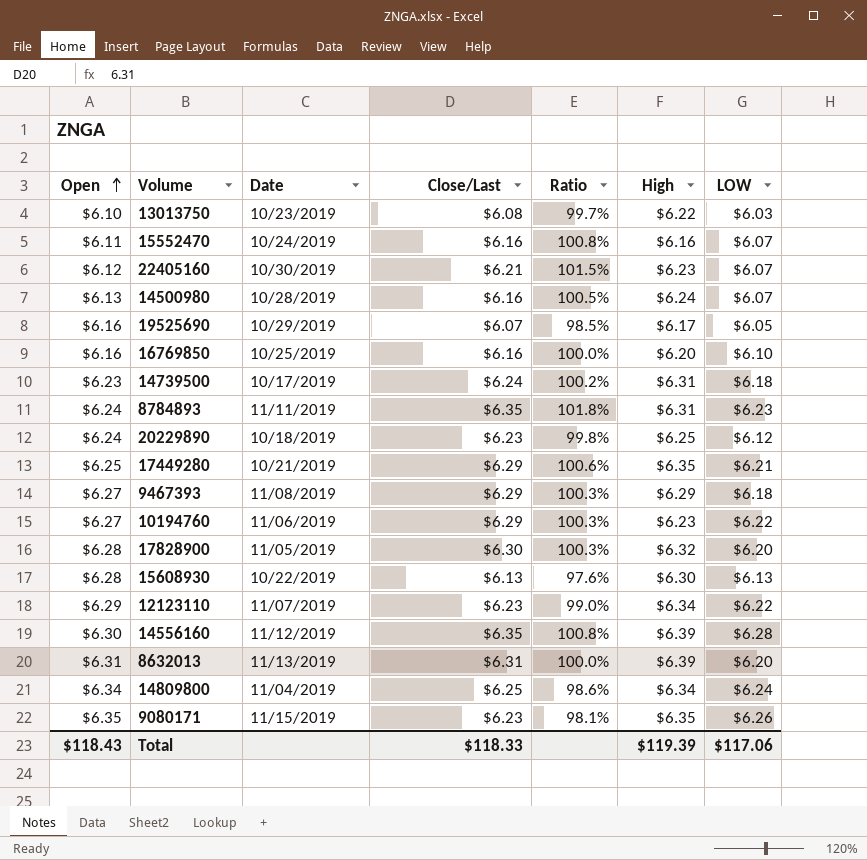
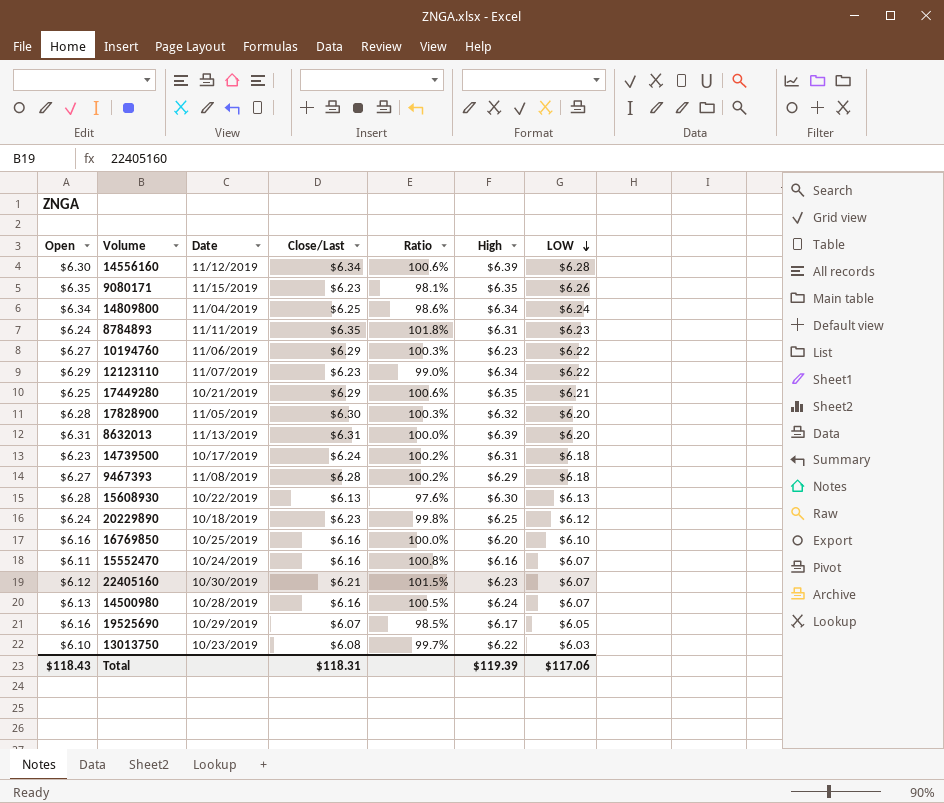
row order: Open ascending -> LOW descending
14556160 | Close/Last: $6.35 -> $6.34
14556160 | Ratio: 100.8% -> 100.6%
9467393 | Close/Last: $6.29 -> $6.28
9467393 | Ratio: 100.3% -> 100.2%
Total | Close/Last: $118.33 -> $118.31

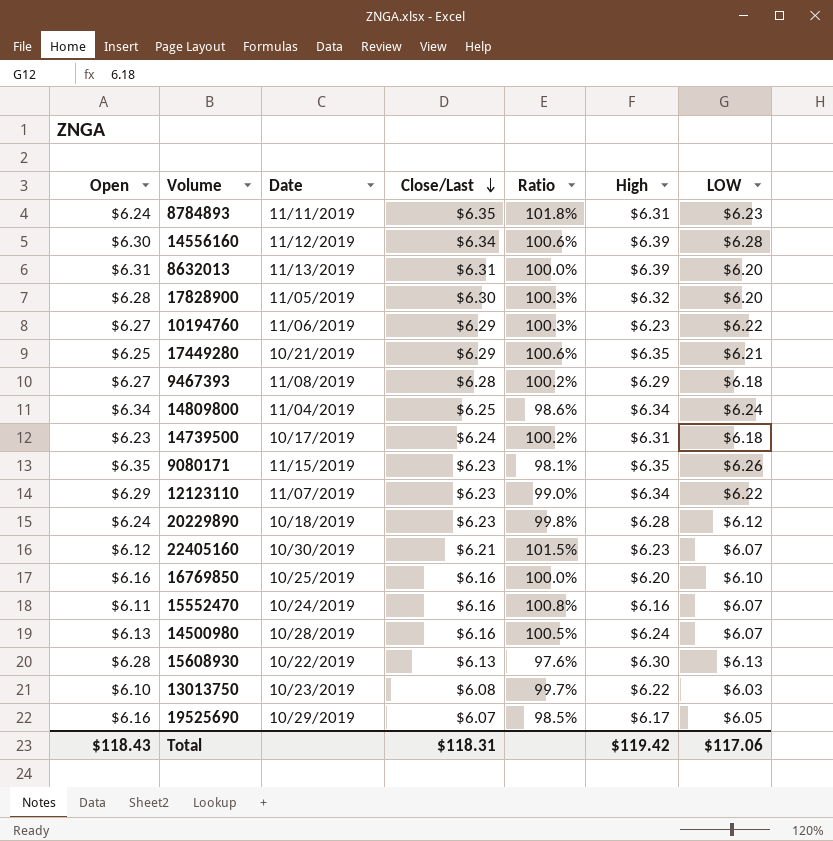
row order: LOW descending -> Close/Last descending
20229890 | High: $6.25 -> $6.28
Total | High: $119.39 -> $119.42

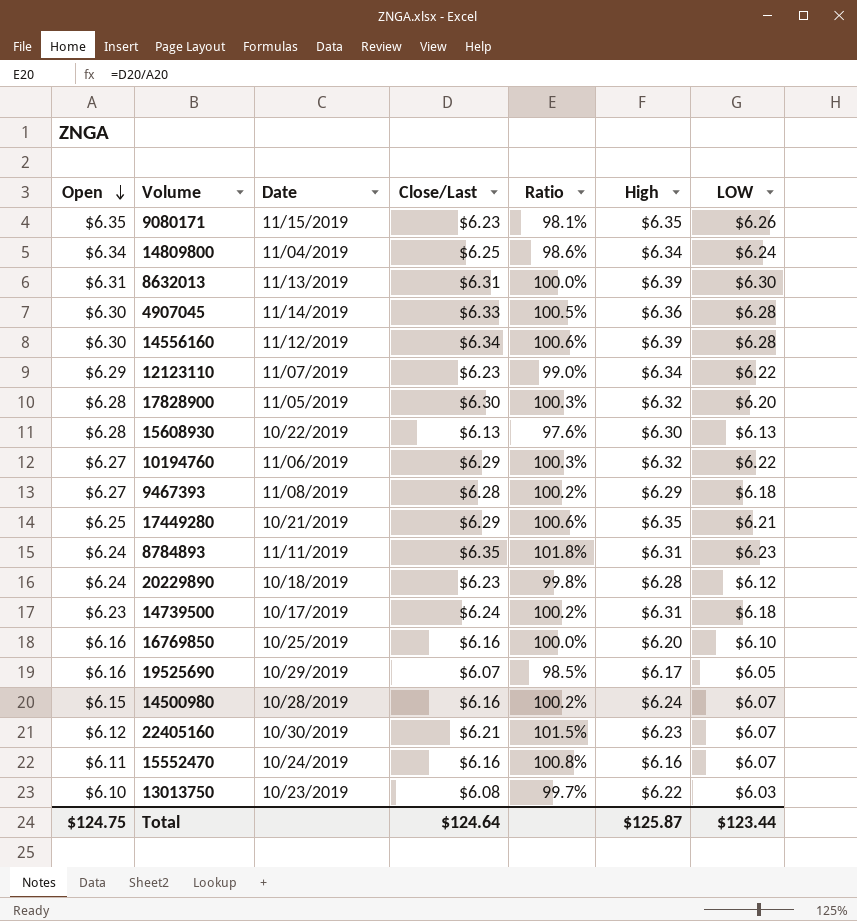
row order: Close/Last descending -> Open descending
8632013 | LOW: $6.20 -> $6.30
row 4907045: none -> $6.30 | 11/14/2019 | $6.33 | 100.5% | $6.36 | $6.28
10194760 | High: $6.23 -> $6.32
14500980 | Open: $6.13 -> $6.15
14500980 | Ratio: 100.5% -> 100.2%
Total | Open: $118.43 -> $124.75
Total | Close/Last: $118.31 -> $124.64
Total | High: $119.42 -> $125.87
Total | LOW: $117.06 -> $123.44

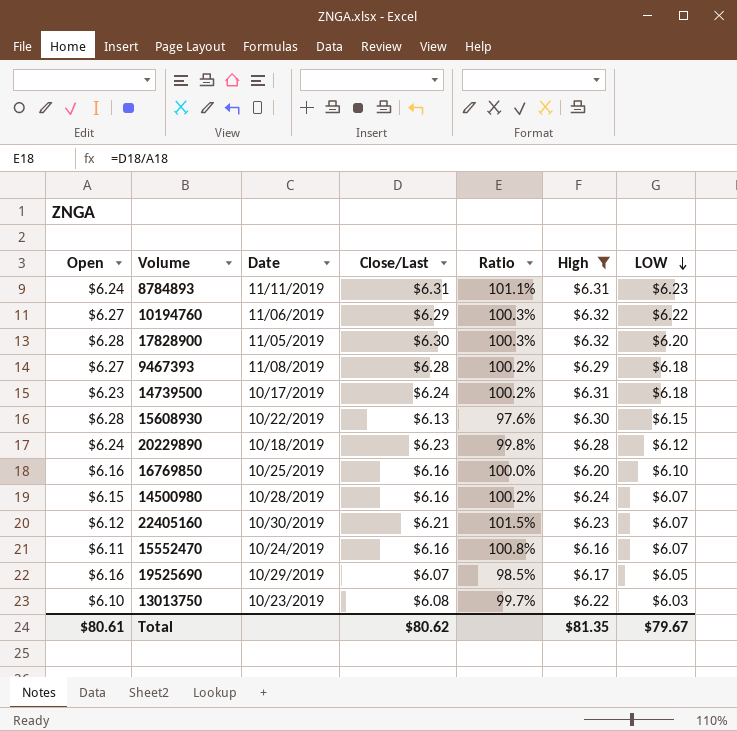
filter: none -> High <= $6.32
row order: Open descending -> LOW descending
8784893 | Close/Last: $6.35 -> $6.31
8784893 | Ratio: 101.8% -> 101.1%
15608930 | LOW: $6.13 -> $6.15
Total | Open: $124.75 -> $80.61
Total | Close/Last: $124.64 -> $80.62
Total | High: $125.87 -> $81.35
Total | LOW: $123.44 -> $79.67

